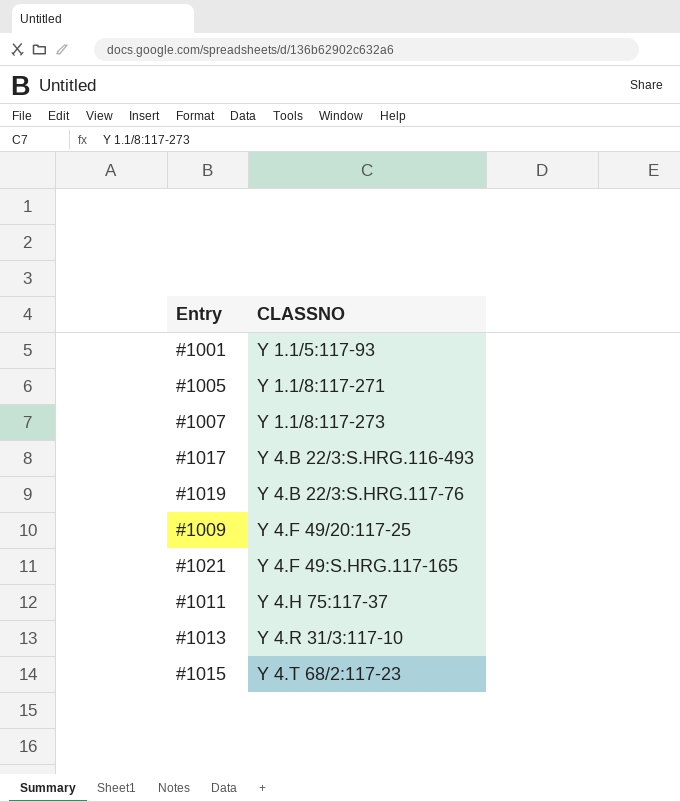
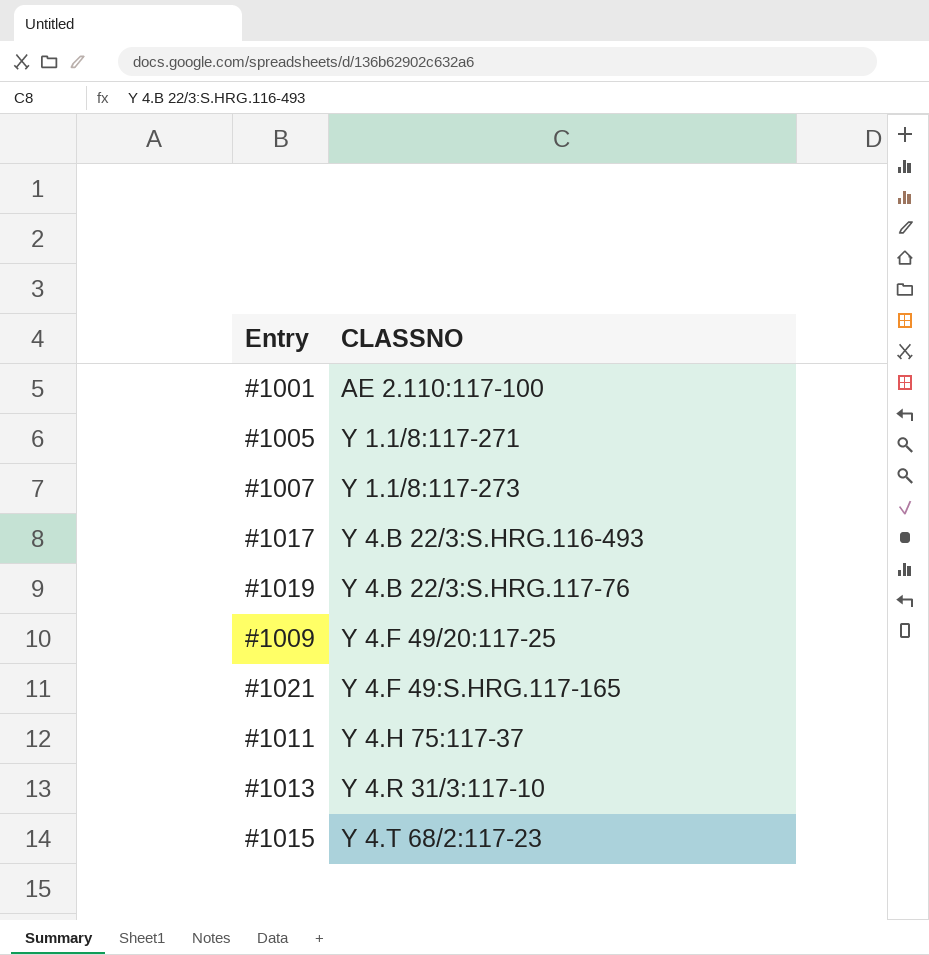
#1001 | CLASSNO: Y 1.1/5:117-93 -> AE 2.110:117-100

